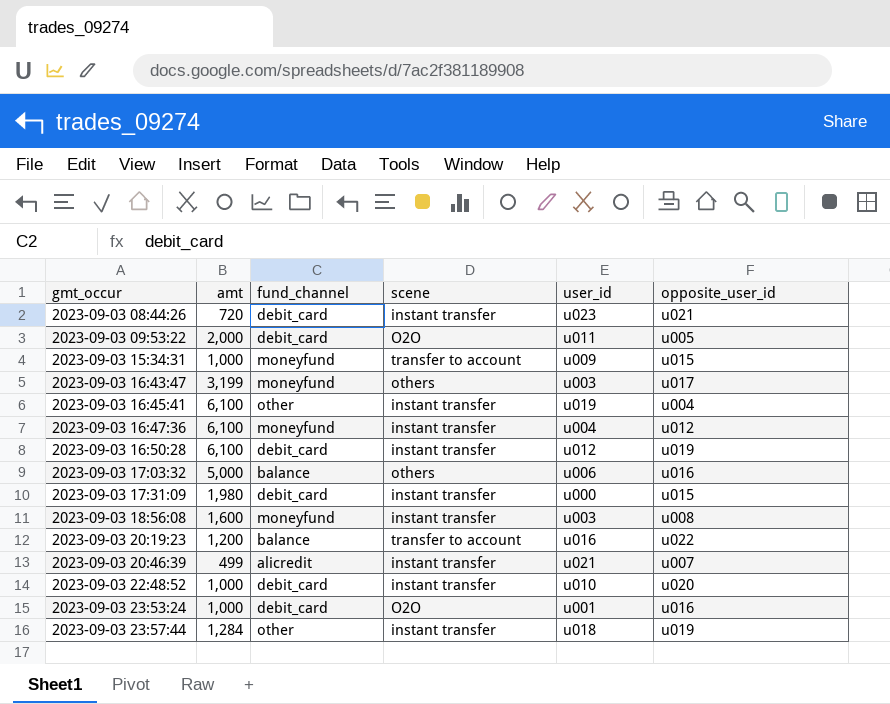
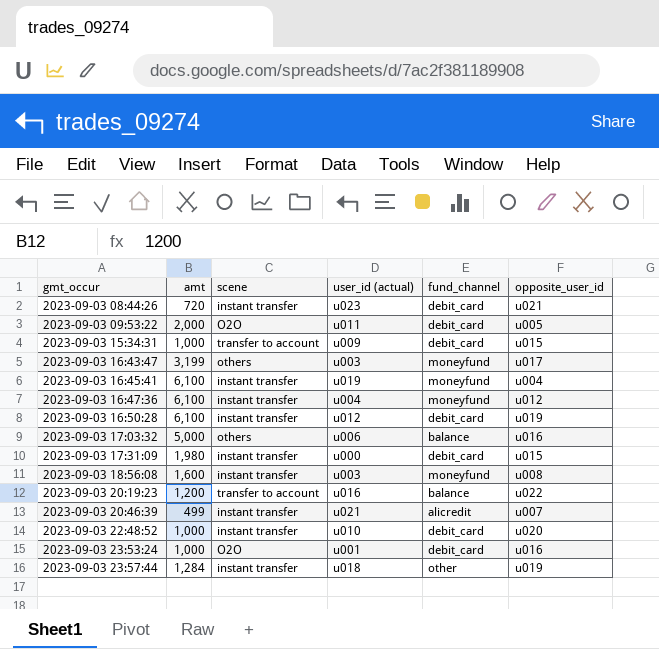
column name: user_id -> user_id (actual)
column fund_channel | position: 3 -> 5
2023-09-03 15:34:31 | fund_channel: moneyfund -> debit_card
2023-09-03 16:45:41 | fund_channel: other -> moneyfund

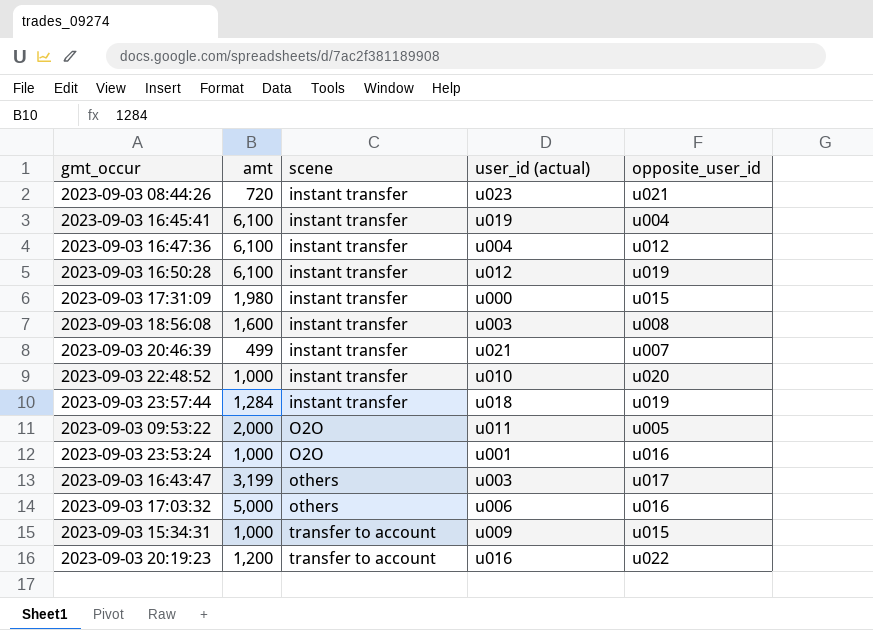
row order: gmt_occur ascending -> scene ascending
column fund_channel | position: 5 -> none

